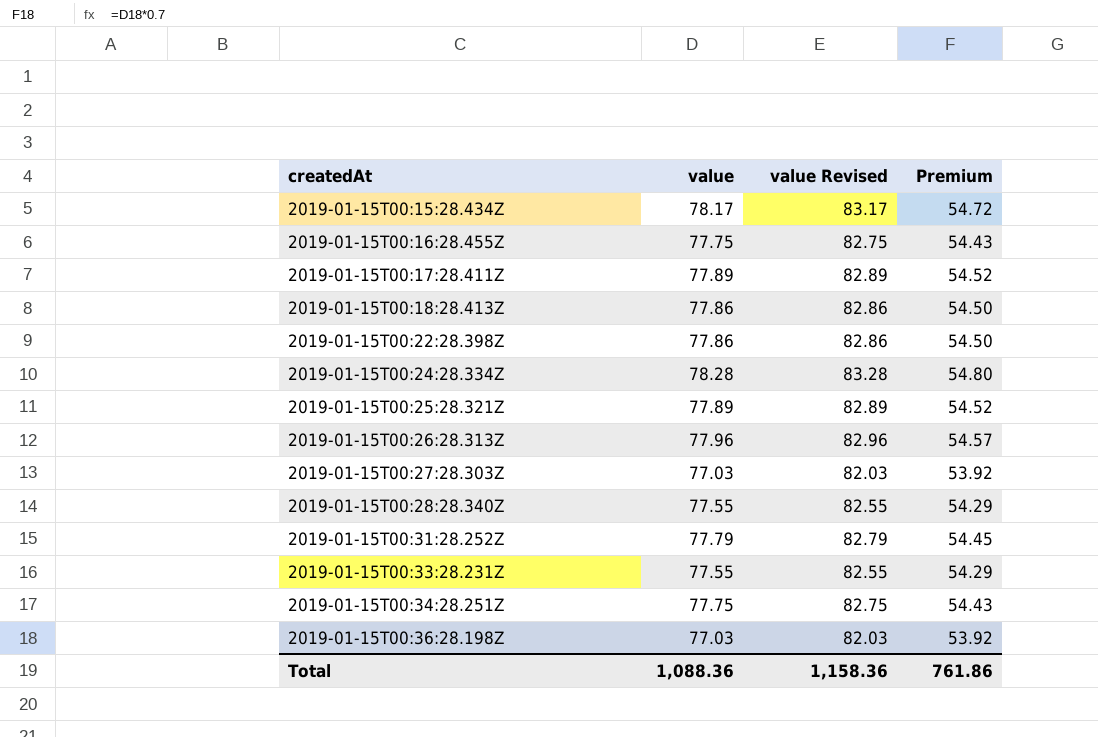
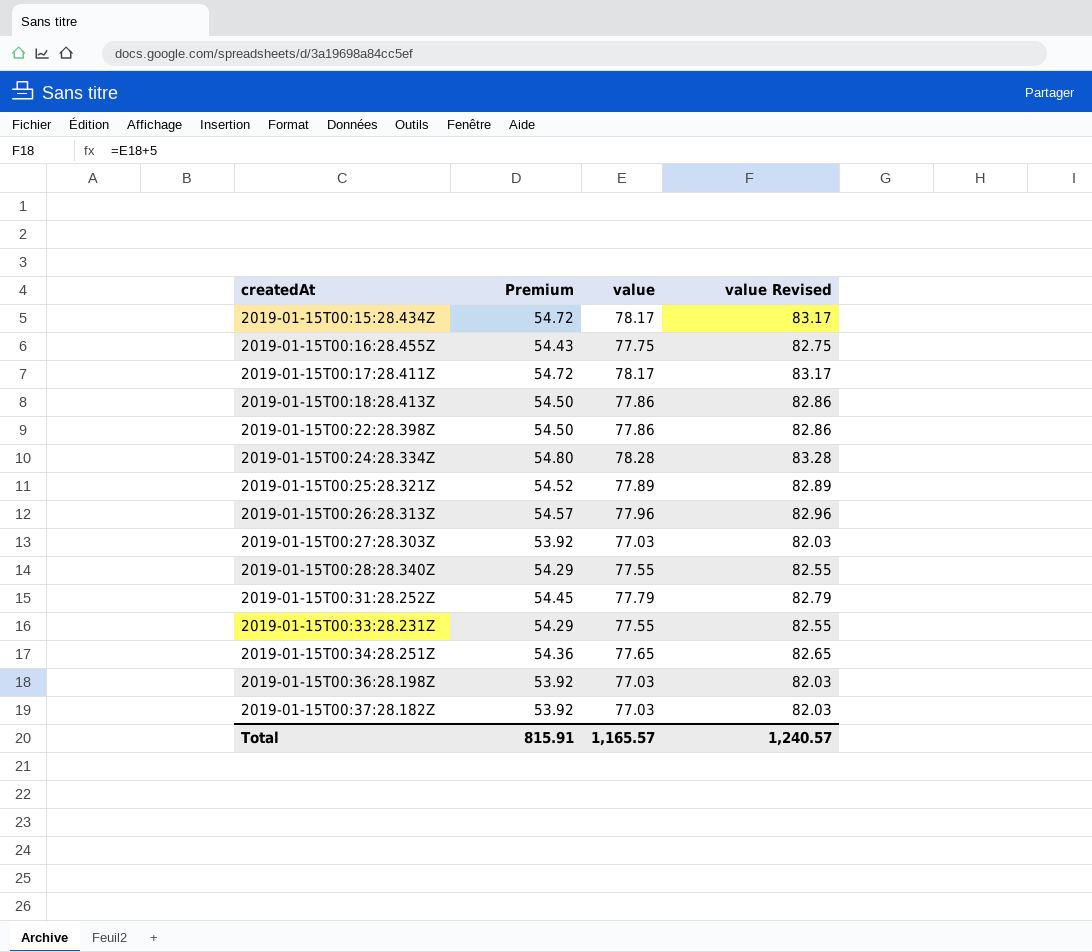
column Premium | position: 4 -> 2
2019-01-15T00:17:28.411Z | Premium: 54.52 -> 54.72
2019-01-15T00:17:28.411Z | value: 77.89 -> 78.17
2019-01-15T00:17:28.411Z | value Revised: 82.89 -> 83.17
2019-01-15T00:34:28.251Z | Premium: 54.43 -> 54.36
2019-01-15T00:34:28.251Z | value: 77.75 -> 77.65
2019-01-15T00:34:28.251Z | value Revised: 82.75 -> 82.65
row 2019-01-15T00:37:28.182Z: none -> 53.92 | 77.03 | 82.03
Total | Premium: 761.86 -> 815.91
Total | value: 1,088.36 -> 1,165.57
Total | value Revised: 1,158.36 -> 1,240.57

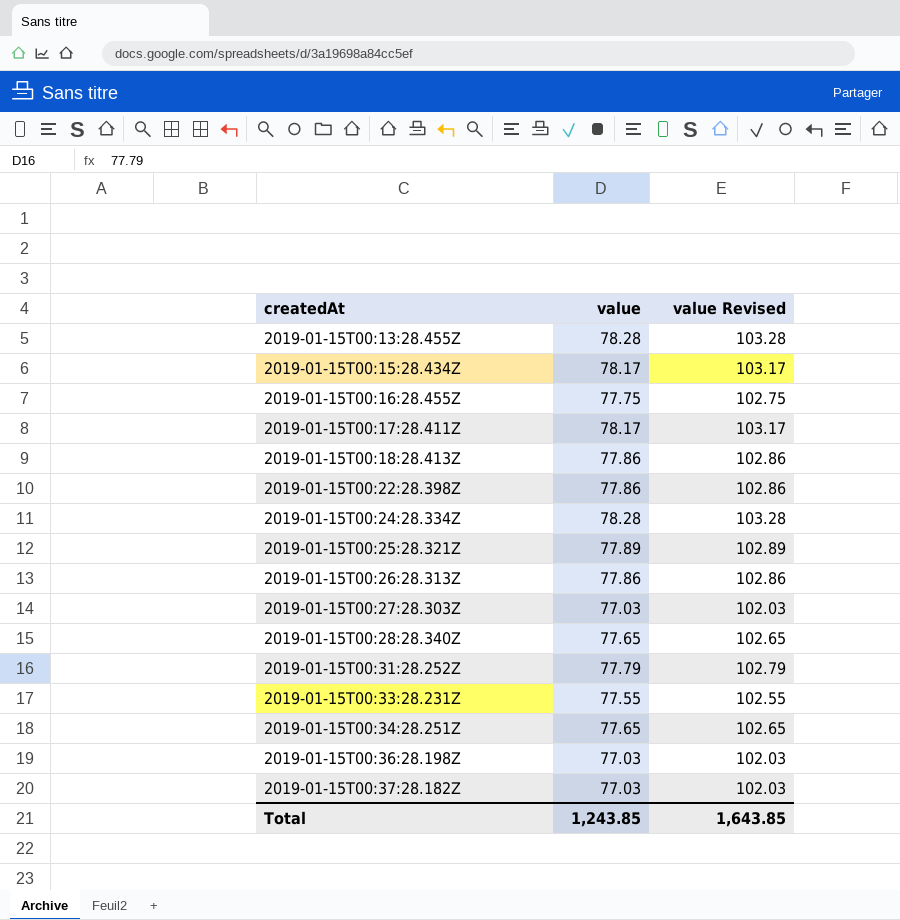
column Premium | formula: [value] * 0.7 -> none
column value Revised | formula: [value] + 5 -> [value] + 25
row 2019-01-15T00:13:28.455Z: none -> 78.28 | 103.28
2019-01-15T00:26:28.313Z | value: 77.96 -> 77.86
2019-01-15T00:28:28.340Z | value: 77.55 -> 77.65
Total | value: 1,165.57 -> 1,243.85
Total | value Revised: 1,240.57 -> 1,643.85

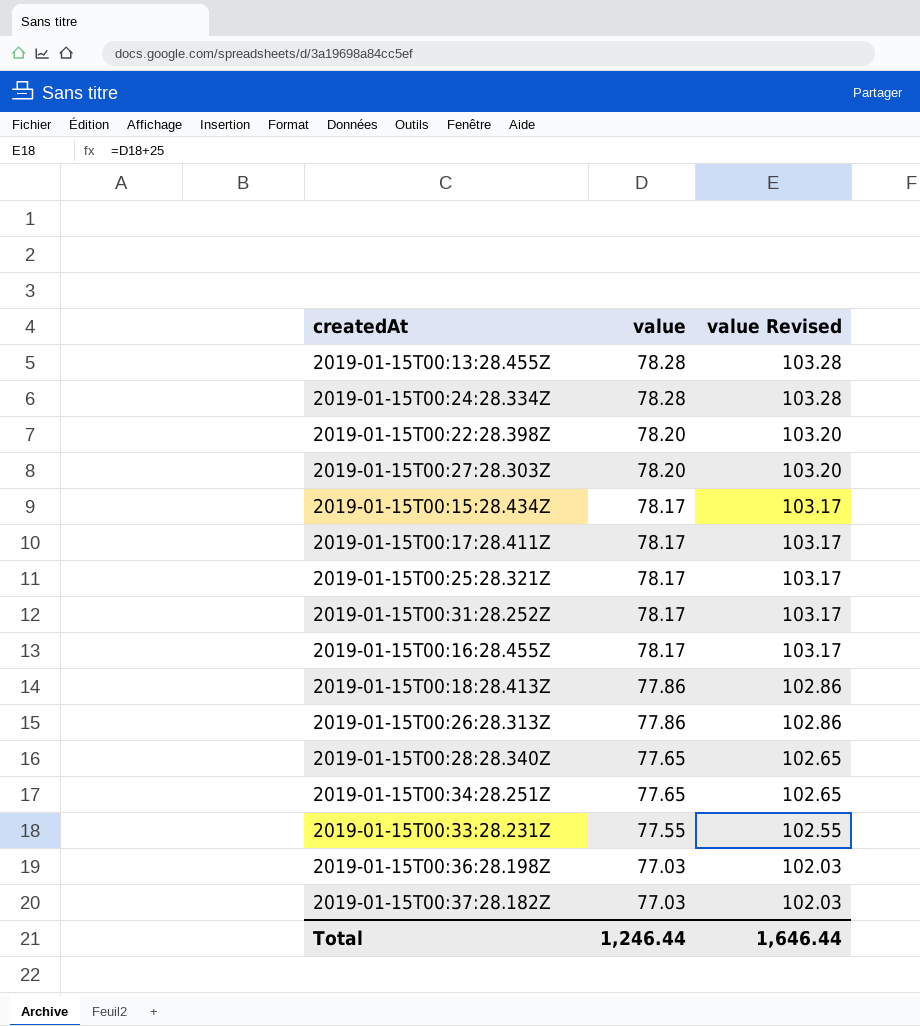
row order: createdAt ascending -> value descending
2019-01-15T00:22:28.398Z | value: 77.86 -> 78.20
2019-01-15T00:22:28.398Z | value Revised: 102.86 -> 103.20
2019-01-15T00:27:28.303Z | value: 77.03 -> 78.20
2019-01-15T00:27:28.303Z | value Revised: 102.03 -> 103.20
2019-01-15T00:25:28.321Z | value: 77.89 -> 78.17
2019-01-15T00:25:28.321Z | value Revised: 102.89 -> 103.17
2019-01-15T00:31:28.252Z | value: 77.79 -> 78.17
2019-01-15T00:31:28.252Z | value Revised: 102.79 -> 103.17
2019-01-15T00:16:28.455Z | value: 77.75 -> 78.17
2019-01-15T00:16:28.455Z | value Revised: 102.75 -> 103.17
Total | value: 1,243.85 -> 1,246.44
Total | value Revised: 1,643.85 -> 1,646.44

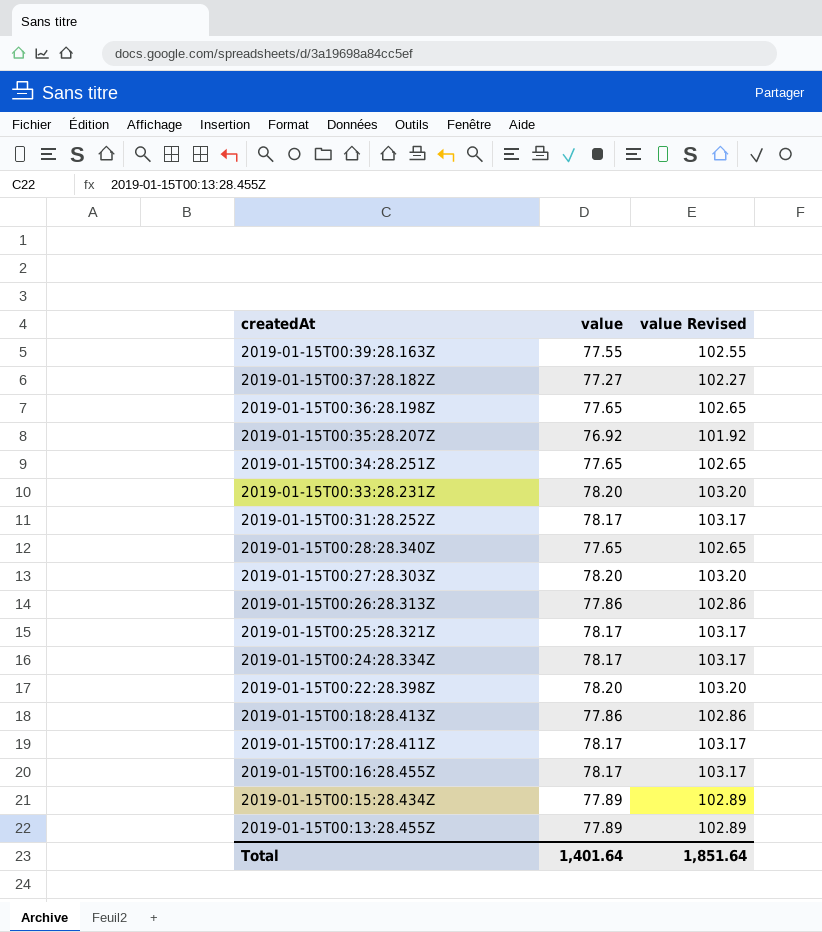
row order: value descending -> createdAt descending
row 2019-01-15T00:39:28.163Z: none -> 77.55 | 102.55
2019-01-15T00:37:28.182Z | value: 77.03 -> 77.27
2019-01-15T00:37:28.182Z | value Revised: 102.03 -> 102.27
2019-01-15T00:36:28.198Z | value: 77.03 -> 77.65
2019-01-15T00:36:28.198Z | value Revised: 102.03 -> 102.65
row 2019-01-15T00:35:28.207Z: none -> 76.92 | 101.92
2019-01-15T00:33:28.231Z | value: 77.55 -> 78.20
2019-01-15T00:33:28.231Z | value Revised: 102.55 -> 103.20
2019-01-15T00:24:28.334Z | value: 78.28 -> 78.17
2019-01-15T00:24:28.334Z | value Revised: 103.28 -> 103.17
2019-01-15T00:15:28.434Z | value: 78.17 -> 77.89
2019-01-15T00:15:28.434Z | value Revised: 103.17 -> 102.89
2019-01-15T00:13:28.455Z | value: 78.28 -> 77.89
2019-01-15T00:13:28.455Z | value Revised: 103.28 -> 102.89
Total | value: 1,246.44 -> 1,401.64
Total | value Revised: 1,646.44 -> 1,851.64

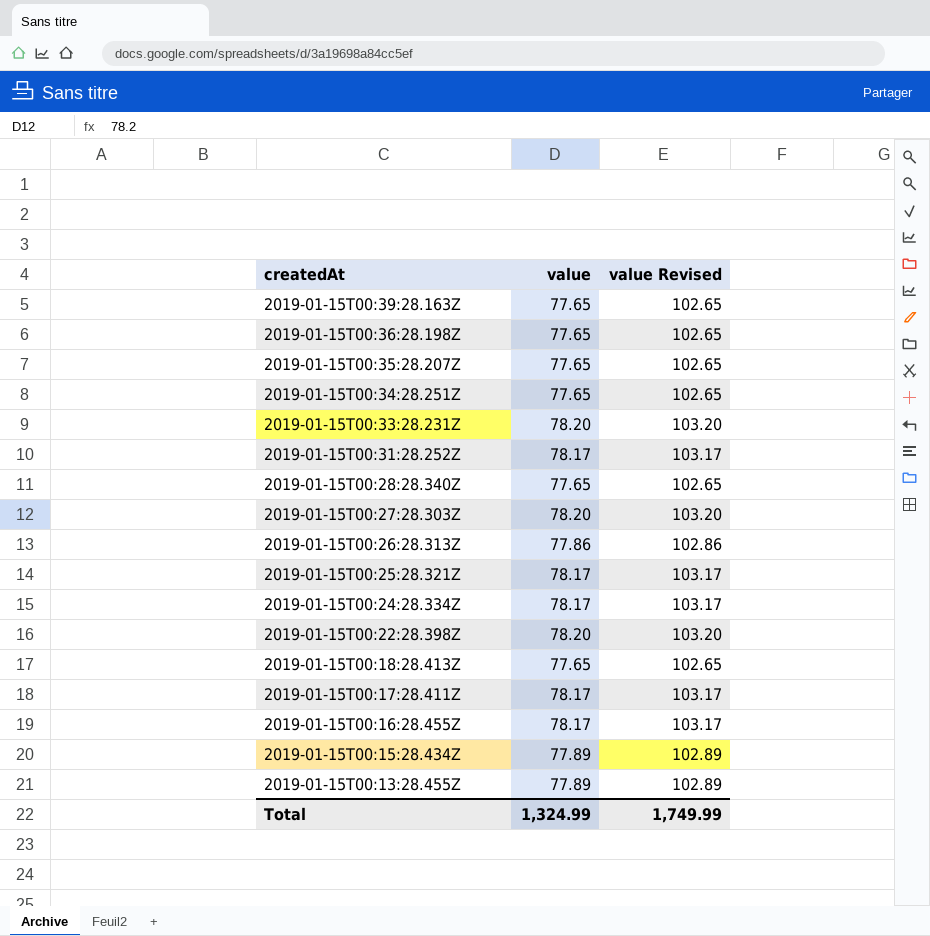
row 2019-01-15T00:37:28.182Z: 77.27 | 102.27 -> none
2019-01-15T00:39:28.163Z | value: 77.55 -> 77.65
2019-01-15T00:39:28.163Z | value Revised: 102.55 -> 102.65
2019-01-15T00:35:28.207Z | value: 76.92 -> 77.65
2019-01-15T00:35:28.207Z | value Revised: 101.92 -> 102.65
2019-01-15T00:18:28.413Z | value: 77.86 -> 77.65
2019-01-15T00:18:28.413Z | value Revised: 102.86 -> 102.65
Total | value: 1,401.64 -> 1,324.99
Total | value Revised: 1,851.64 -> 1,749.99

